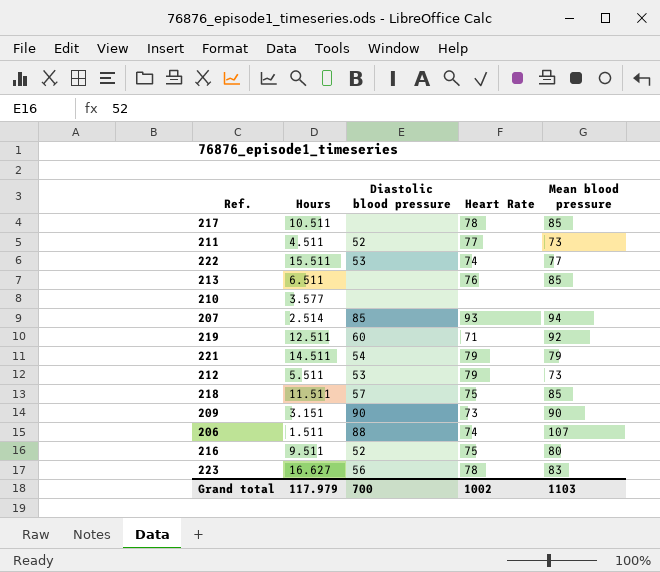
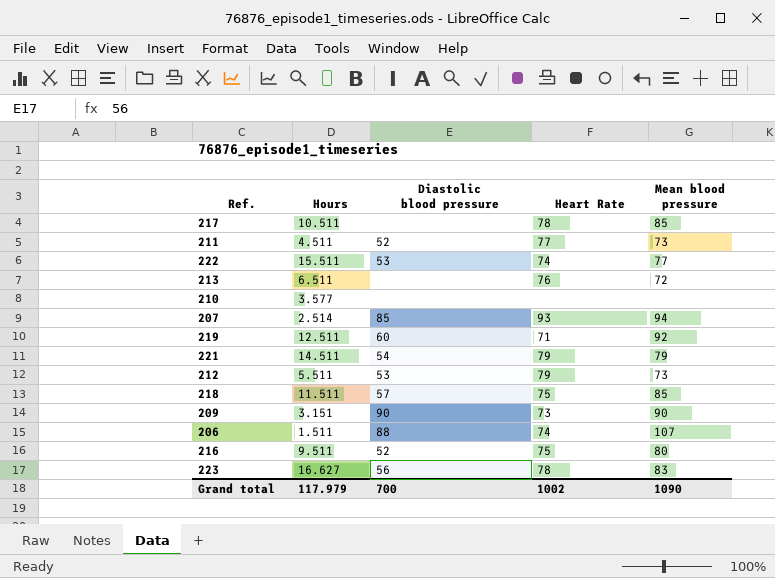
213 | Mean blood pressure: 85 -> 72
Grand total | Mean blood pressure: 1103 -> 1090

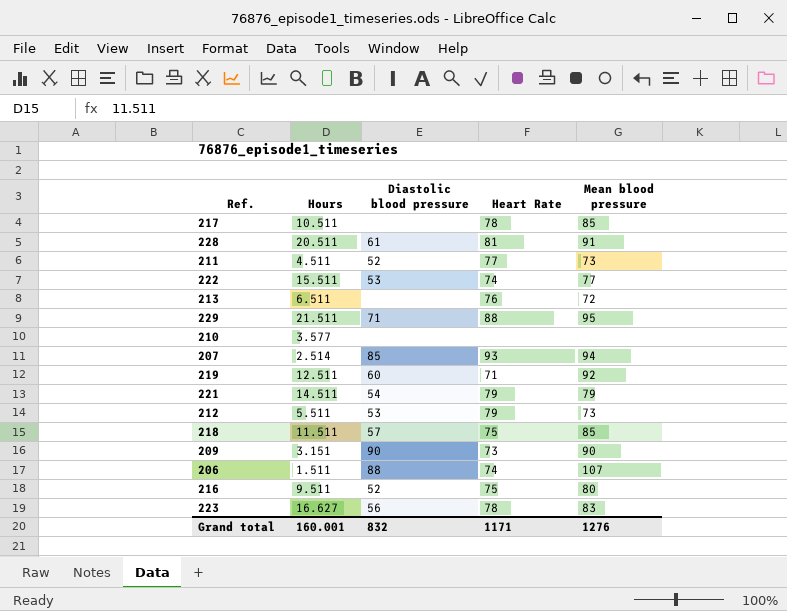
row 228: none -> 20.511 | 61 | 81 | 91
row 229: none -> 21.511 | 71 | 88 | 95
Grand total | Hours: 117.979 -> 160.001
Grand total | Diastolic blood pressure: 700 -> 832
Grand total | Heart Rate: 1002 -> 1171
Grand total | Mean blood pressure: 1090 -> 1276

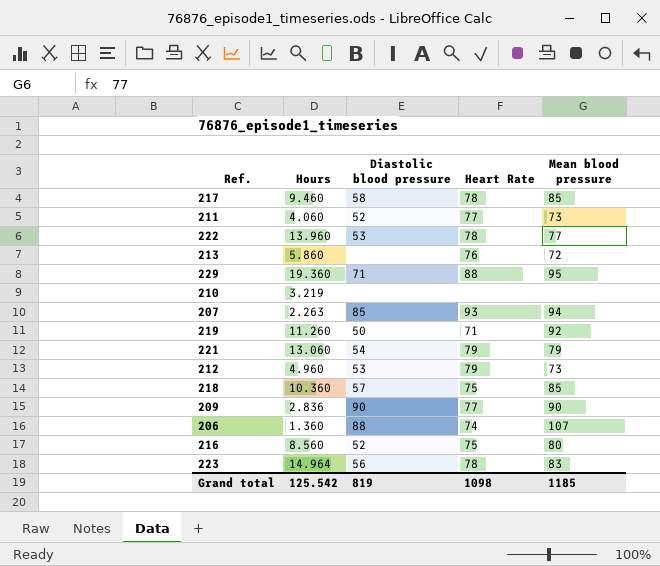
row 228: 20.511 | 61 | 81 | 91 -> none
217 | Hours: 10.511 -> 9.460
217 | Diastolic blood pressure: none -> 58
211 | Hours: 4.511 -> 4.060
222 | Hours: 15.511 -> 13.960
222 | Heart Rate: 74 -> 78
213 | Hours: 6.511 -> 5.860
229 | Hours: 21.511 -> 19.360
210 | Hours: 3.577 -> 3.219
207 | Hours: 2.514 -> 2.263
219 | Hours: 12.511 -> 11.260
219 | Diastolic blood pressure: 60 -> 50
221 | Hours: 14.511 -> 13.060
212 | Hours: 5.511 -> 4.960
218 | Hours: 11.511 -> 10.360
209 | Hours: 3.151 -> 2.836
209 | Heart Rate: 73 -> 77
206 | Hours: 1.511 -> 1.360
216 | Hours: 9.511 -> 8.560
223 | Hours: 16.627 -> 14.964
Grand total | Hours: 160.001 -> 125.542
Grand total | Diastolic blood pressure: 832 -> 819
Grand total | Heart Rate: 1171 -> 1098
Grand total | Mean blood pressure: 1276 -> 1185

